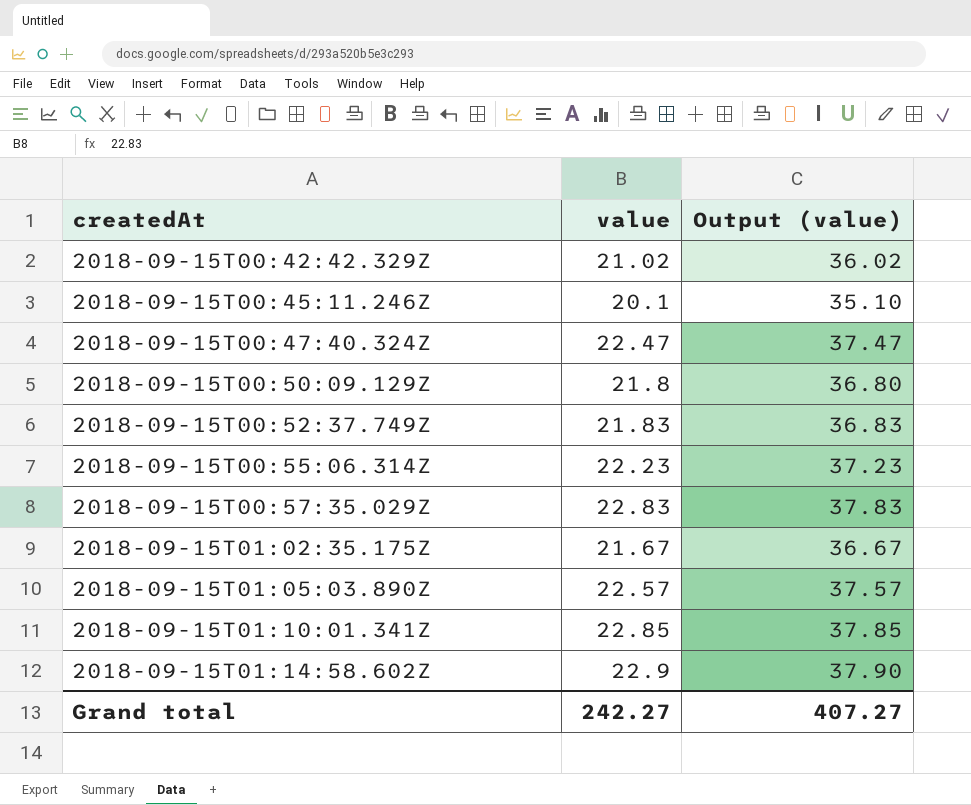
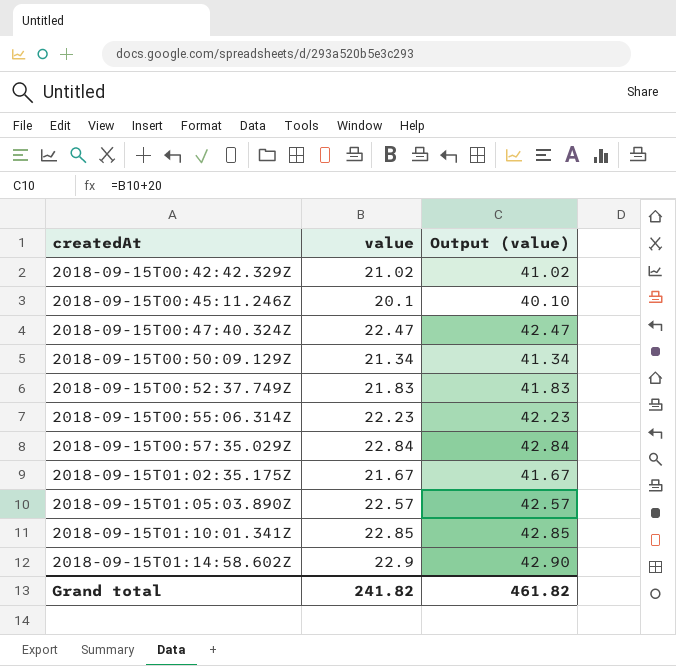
column Output (value) | formula: [value] + 15 -> [value] + 20
2018-09-15T00:50:09.129Z | value: 21.8 -> 21.34
2018-09-15T00:57:35.029Z | value: 22.83 -> 22.84
Grand total | value: 242.27 -> 241.82
Grand total | Output (value): 407.27 -> 461.82

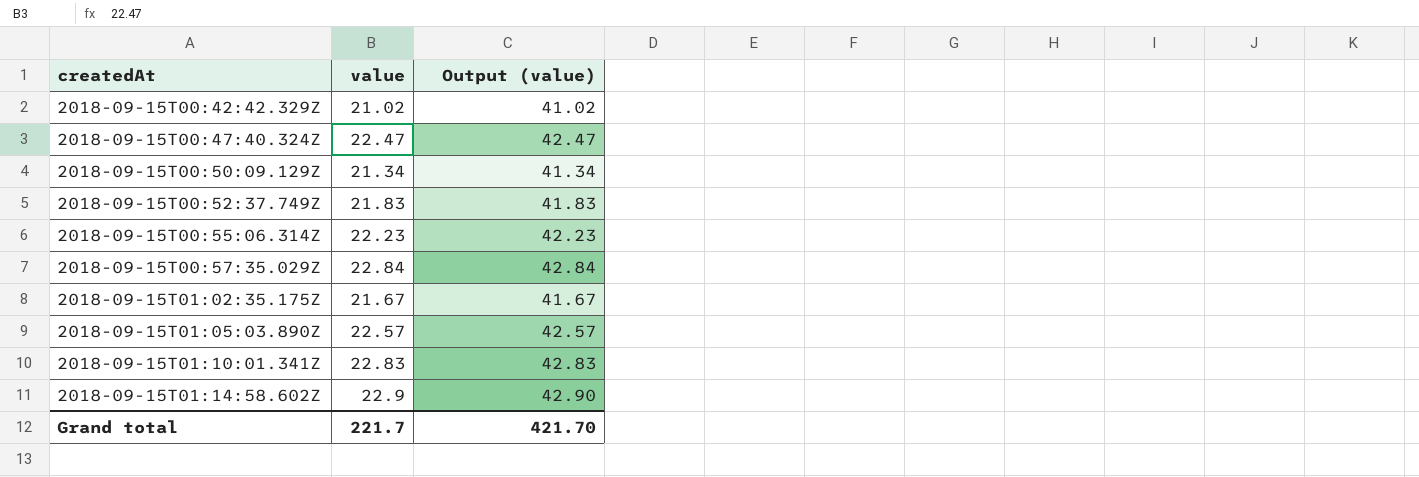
row 2018-09-15T00:45:11.246Z: 20.1 | 40.10 -> none
2018-09-15T01:10:01.341Z | value: 22.85 -> 22.83
2018-09-15T01:10:01.341Z | Output (value): 42.85 -> 42.83
Grand total | value: 241.82 -> 221.7
Grand total | Output (value): 461.82 -> 421.70

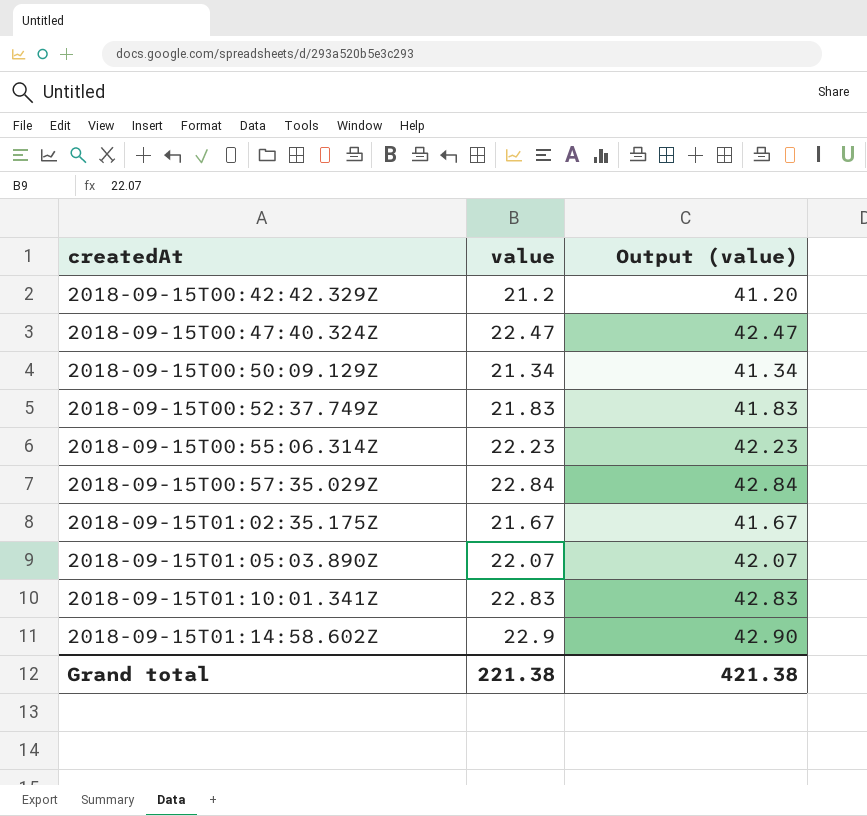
2018-09-15T00:42:42.329Z | value: 21.02 -> 21.2
2018-09-15T00:42:42.329Z | Output (value): 41.02 -> 41.20
2018-09-15T01:05:03.890Z | value: 22.57 -> 22.07
2018-09-15T01:05:03.890Z | Output (value): 42.57 -> 42.07
Grand total | value: 221.7 -> 221.38
Grand total | Output (value): 421.70 -> 421.38

